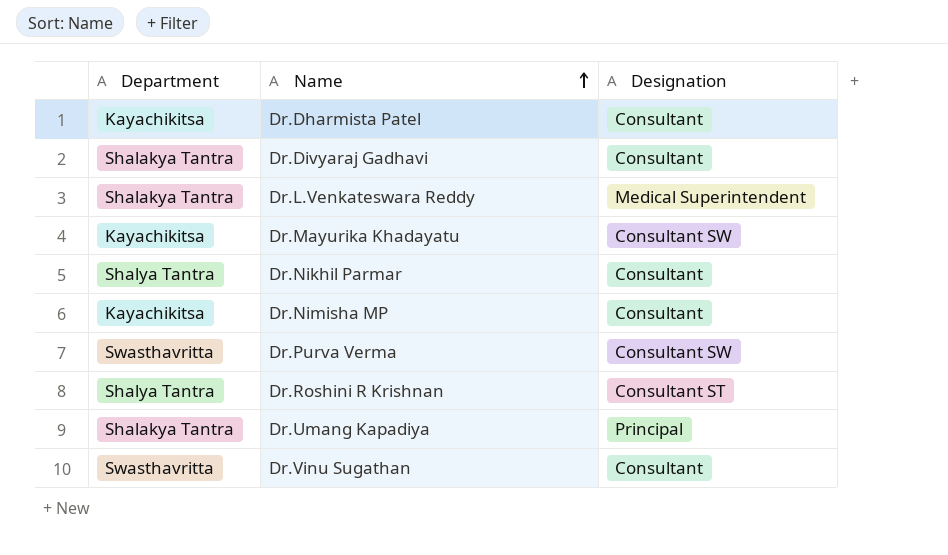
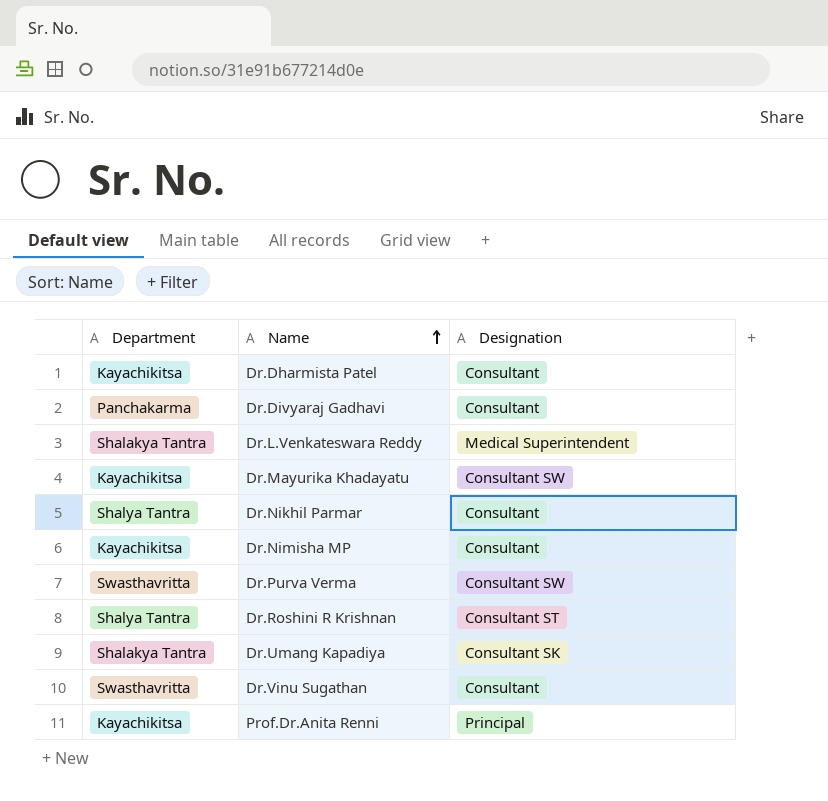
Dr.Divyaraj Gadhavi | Department: Shalakya Tantra -> Panchakarma
Dr.Umang Kapadiya | Designation: Principal -> Consultant SK
row Prof.Dr.Anita Renni: none -> Kayachikitsa | Principal

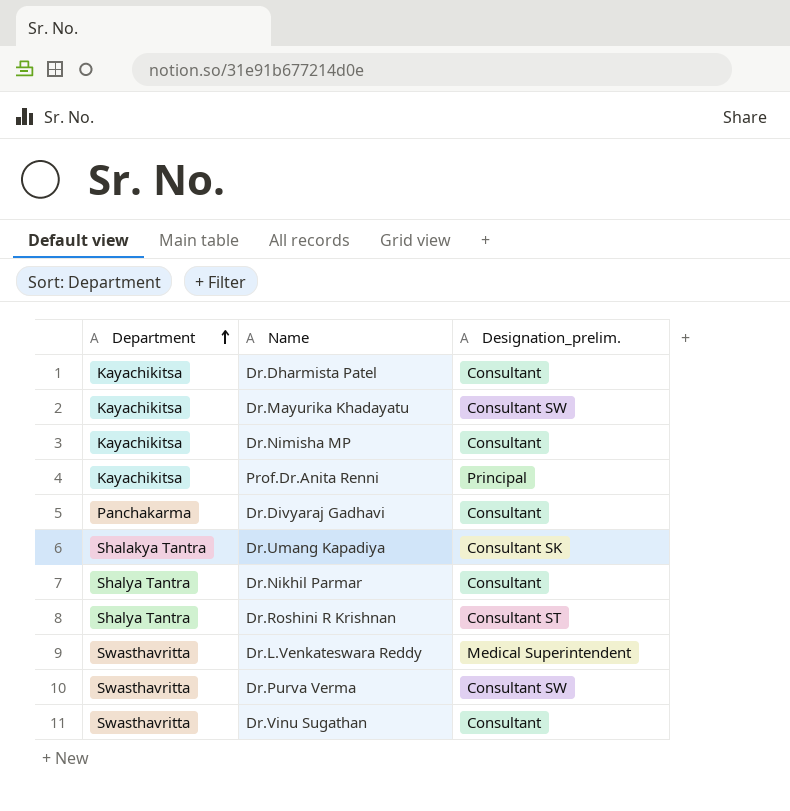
row order: Name ascending -> Department ascending
column name: Designation -> Designation_prelim.
Dr.L.Venkateswara Reddy | Department: Shalakya Tantra -> Swasthavritta

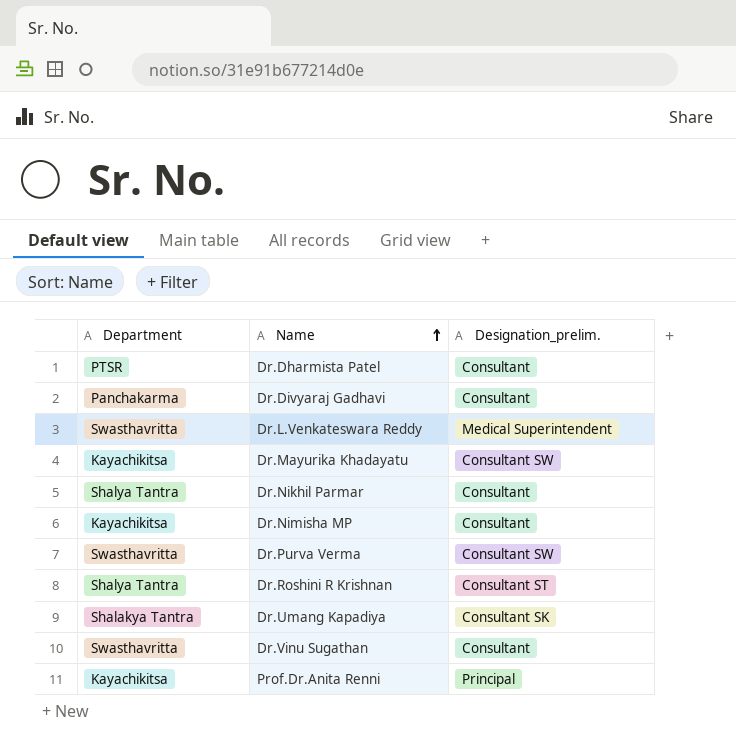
row order: Department ascending -> Name ascending
Dr.Dharmista Patel | Department: Kayachikitsa -> PTSR

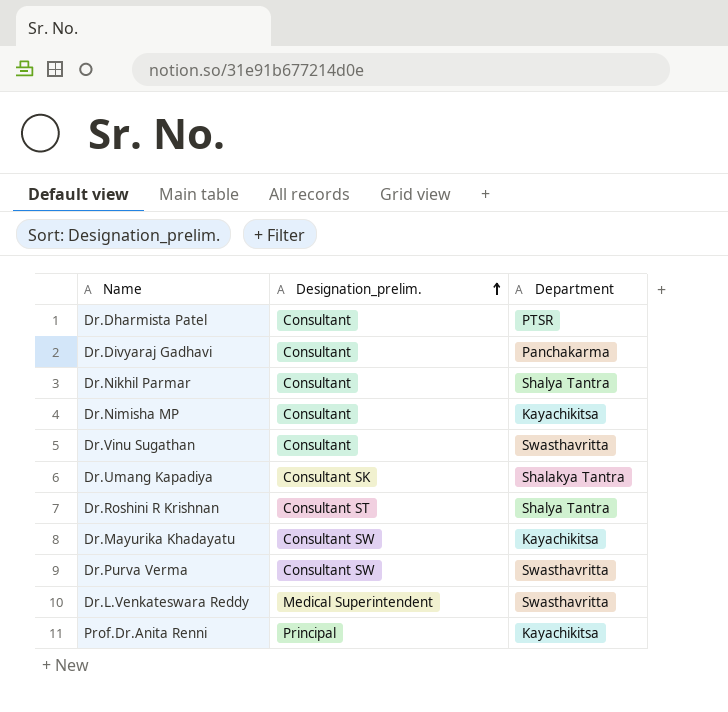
row order: Name ascending -> Designation_prelim. ascending
column Department | position: 1 -> 3

